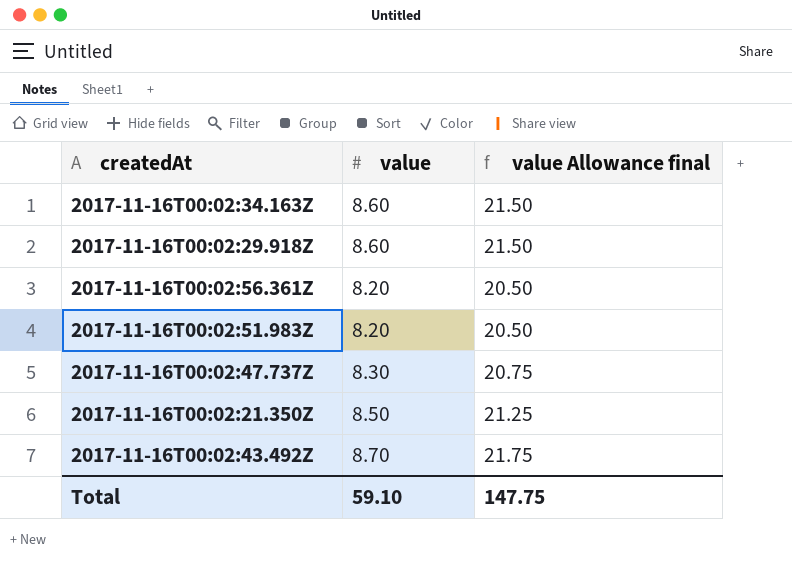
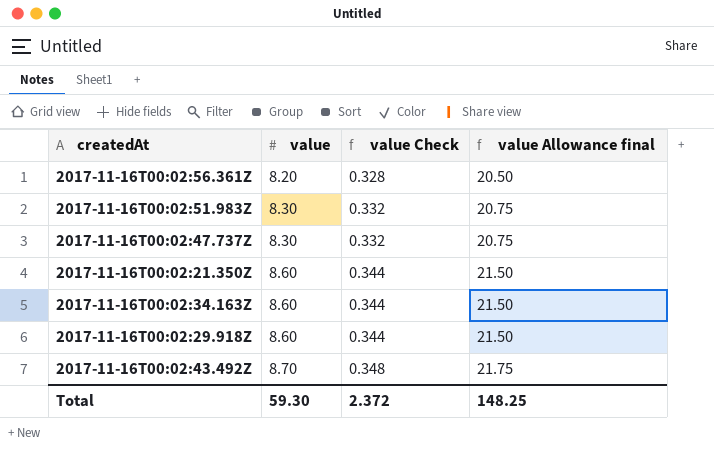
row order: none -> value ascending
column value Check | formula: none -> [value] * 0.04
2017-11-16T00:02:51.983Z | value: 8.20 -> 8.30
2017-11-16T00:02:51.983Z | value Allowance final: 20.50 -> 20.75
2017-11-16T00:02:21.350Z | value: 8.50 -> 8.60
2017-11-16T00:02:21.350Z | value Allowance final: 21.25 -> 21.50
Total | value: 59.10 -> 59.30
Total | value Allowance final: 147.75 -> 148.25

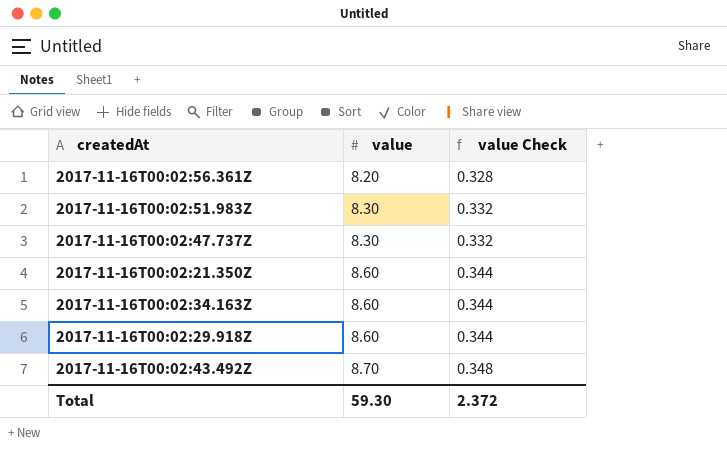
column value Allowance final | formula: [value] * 2.5 -> none

